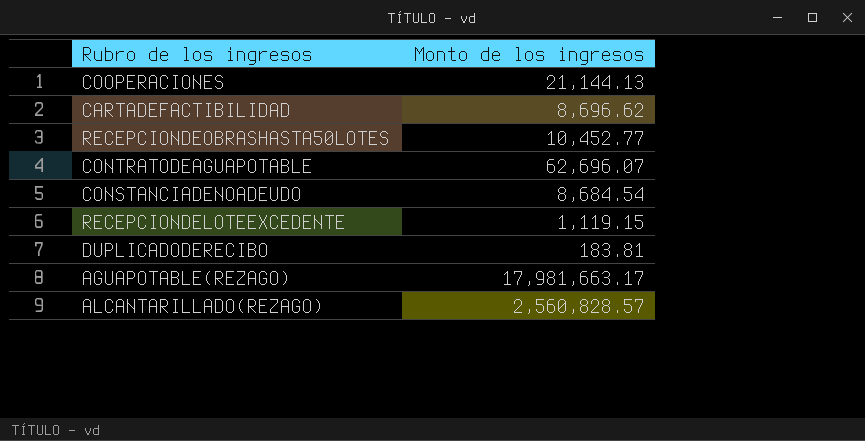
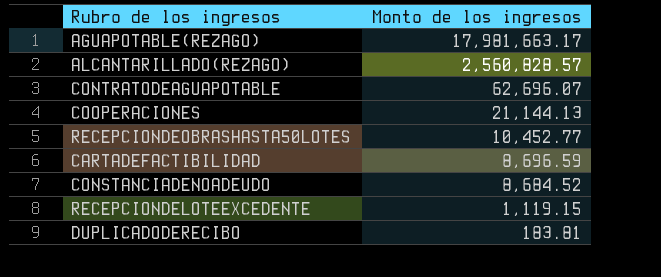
row order: none -> Monto de los ingresos descending
CARTADEFACTIBILIDAD | Monto de los ingresos: 8,696.62 -> 8,696.59
CONSTANCIADENOADEUDO | Monto de los ingresos: 8,684.54 -> 8,684.52

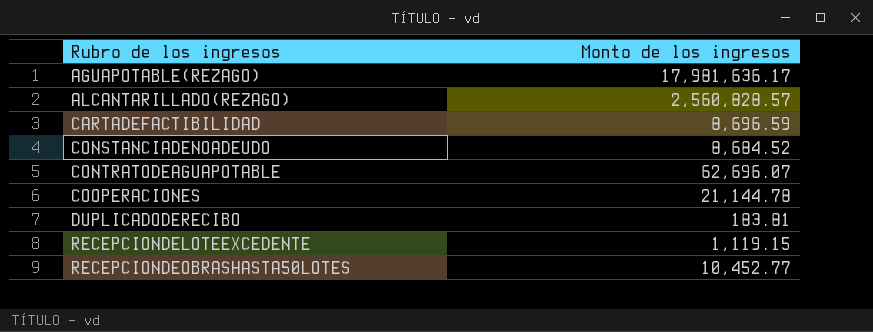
row order: Monto de los ingresos descending -> Rubro de los ingresos ascending
AGUAPOTABLE(REZAGO) | Monto de los ingresos: 17,981,663.17 -> 17,981,636.17
COOPERACIONES | Monto de los ingresos: 21,144.13 -> 21,144.78

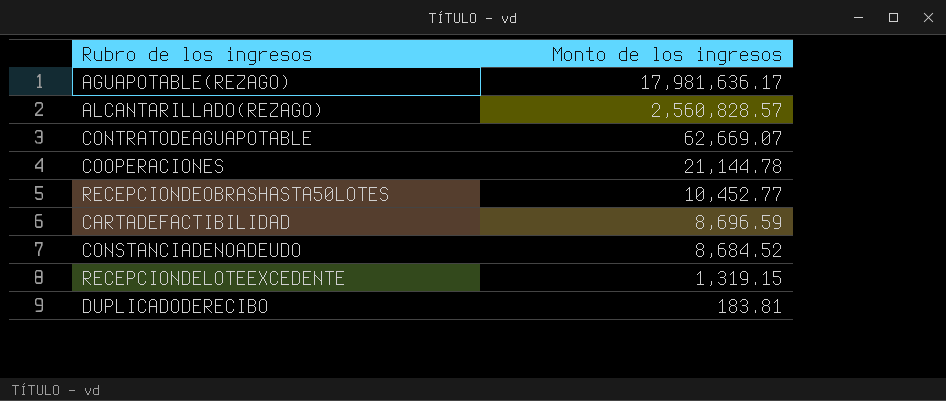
row order: Rubro de los ingresos ascending -> Monto de los ingresos descending
CONTRATODEAGUAPOTABLE | Monto de los ingresos: 62,696.07 -> 62,669.07
RECEPCIONDELOTEEXCEDENTE | Monto de los ingresos: 1,119.15 -> 1,319.15

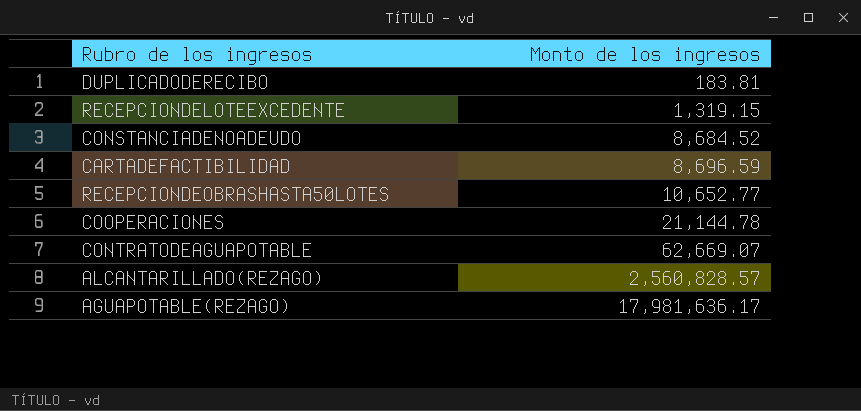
row order: Monto de los ingresos descending -> Monto de los ingresos ascending
RECEPCIONDEOBRASHASTA50LOTES | Monto de los ingresos: 10,452.77 -> 10,652.77

